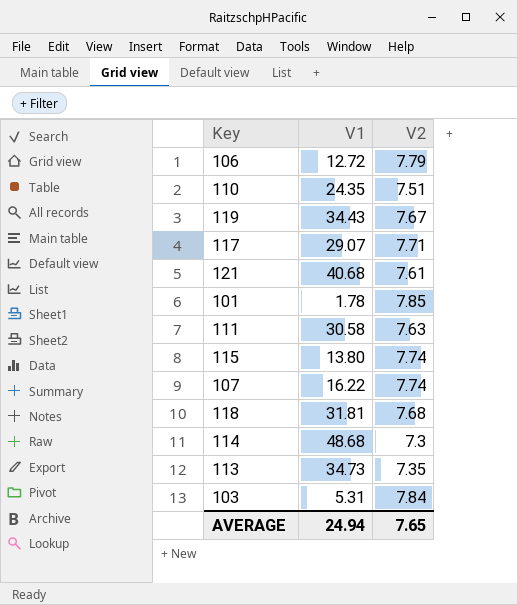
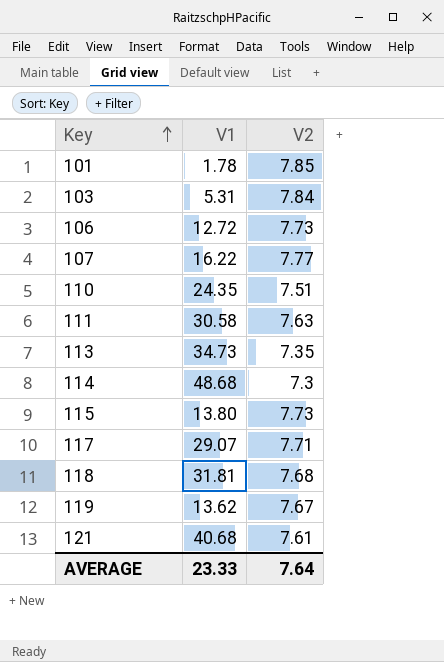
row order: none -> Key ascending
106 | V2: 7.79 -> 7.73
107 | V2: 7.74 -> 7.77
115 | V2: 7.74 -> 7.73
119 | V1: 34.43 -> 13.62
AVERAGE | V1: 24.94 -> 23.33
AVERAGE | V2: 7.65 -> 7.64

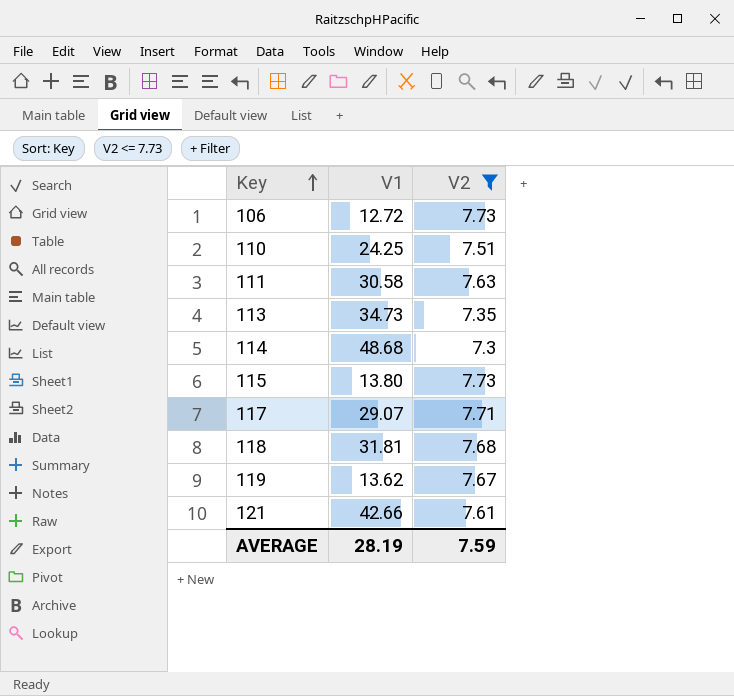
filter: none -> V2 <= 7.73
110 | V1: 24.35 -> 24.25
121 | V1: 40.68 -> 42.66
AVERAGE | V1: 23.33 -> 28.19
AVERAGE | V2: 7.64 -> 7.59

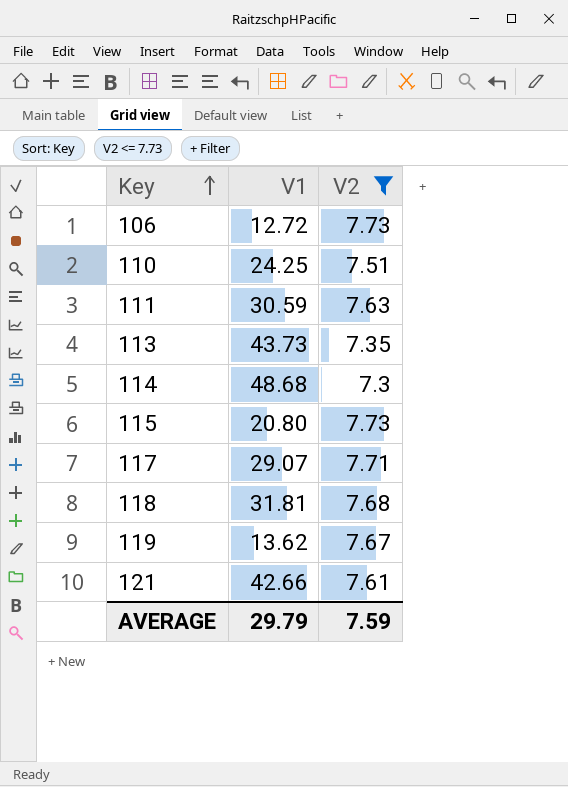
111 | V1: 30.58 -> 30.59
113 | V1: 34.73 -> 43.73
115 | V1: 13.80 -> 20.80
AVERAGE | V1: 28.19 -> 29.79

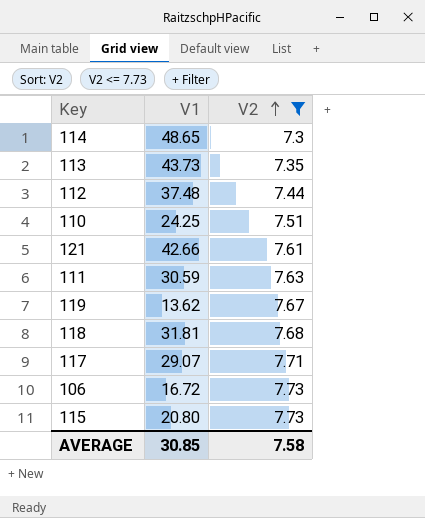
row order: Key ascending -> V2 ascending
114 | V1: 48.68 -> 48.65
row 112: none -> 37.48 | 7.44
106 | V1: 12.72 -> 16.72
AVERAGE | V1: 29.79 -> 30.85
AVERAGE | V2: 7.59 -> 7.58

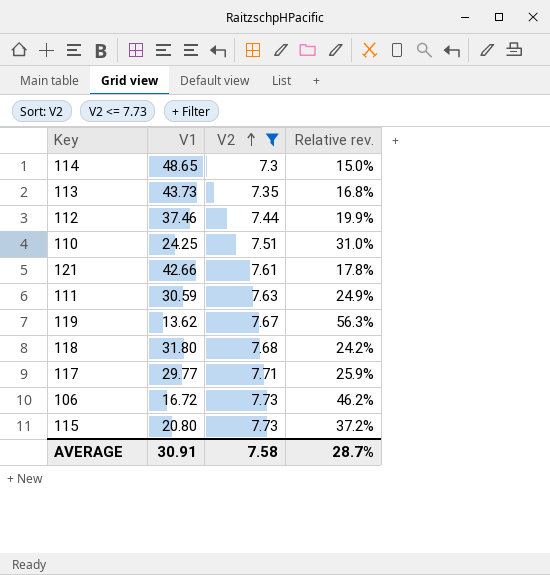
column Relative rev. | formula: none -> [V2] / [V1]
112 | V1: 37.48 -> 37.46
118 | V1: 31.81 -> 31.80
117 | V1: 29.07 -> 29.77
AVERAGE | V1: 30.85 -> 30.91

